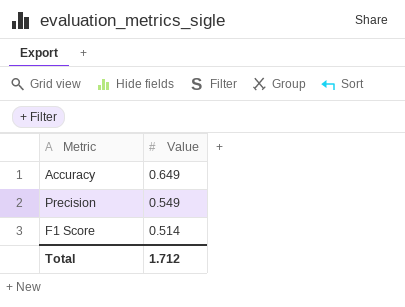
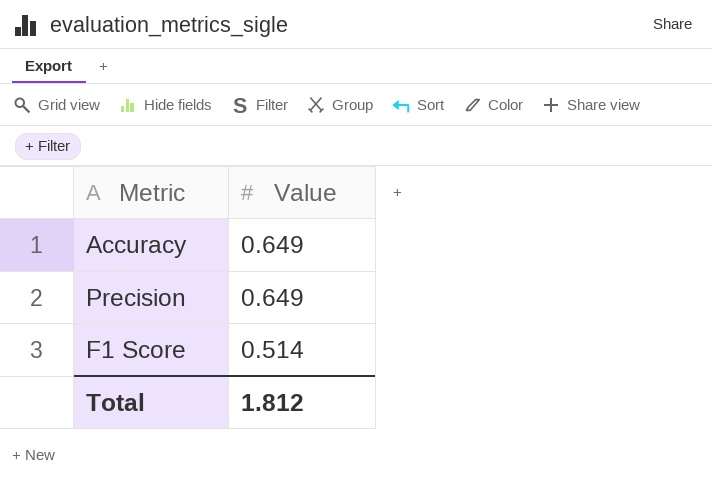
Precision | Value: 0.549 -> 0.649
Total | Value: 1.712 -> 1.812

